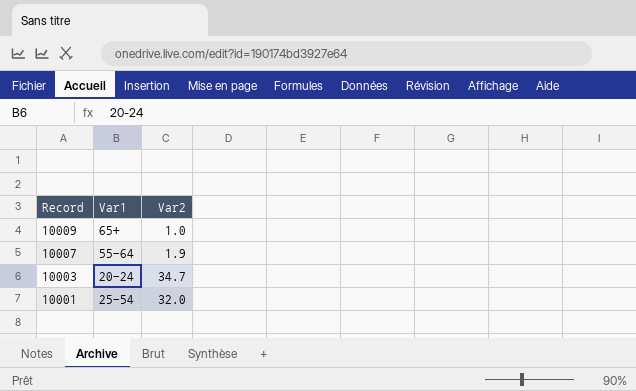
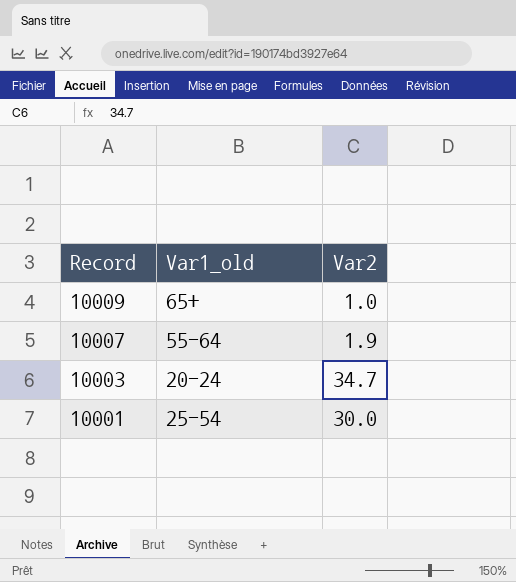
column name: Var1 -> Var1_old
10001 | Var2: 32.0 -> 30.0

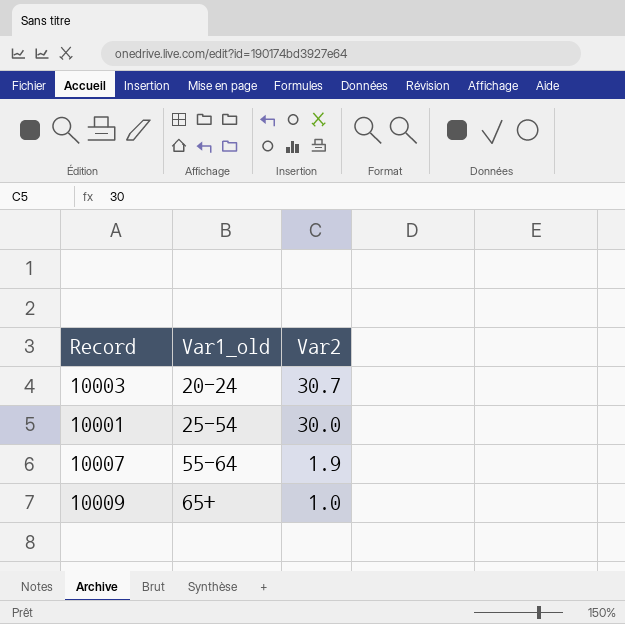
row order: Record descending -> Var1_old ascending
10003 | Var2: 34.7 -> 30.7

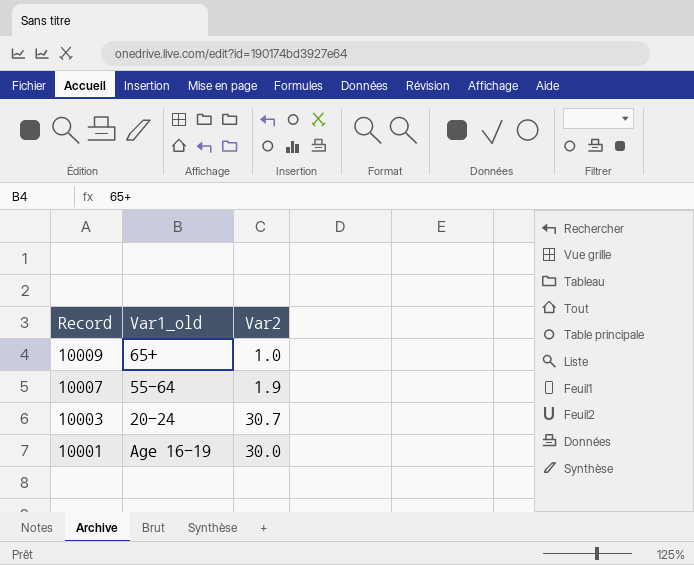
row order: Var1_old ascending -> Record descending
10001 | Var1_old: 25-54 -> Age 16-19

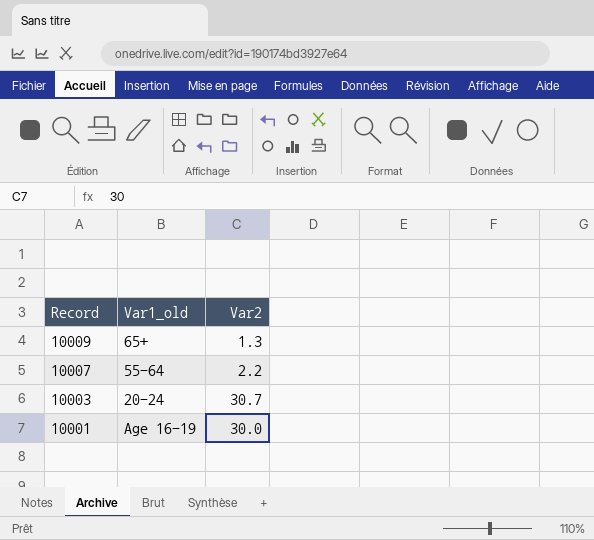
10009 | Var2: 1.0 -> 1.3
10007 | Var2: 1.9 -> 2.2

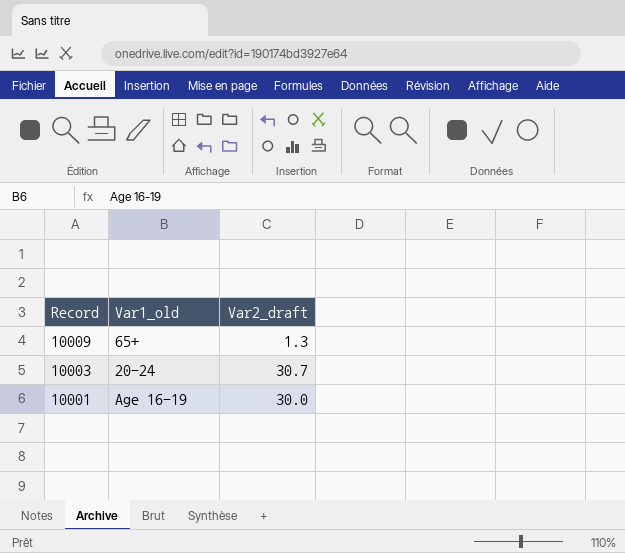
column name: Var2 -> Var2_draft
row 10007: 55-64 | 2.2 -> none

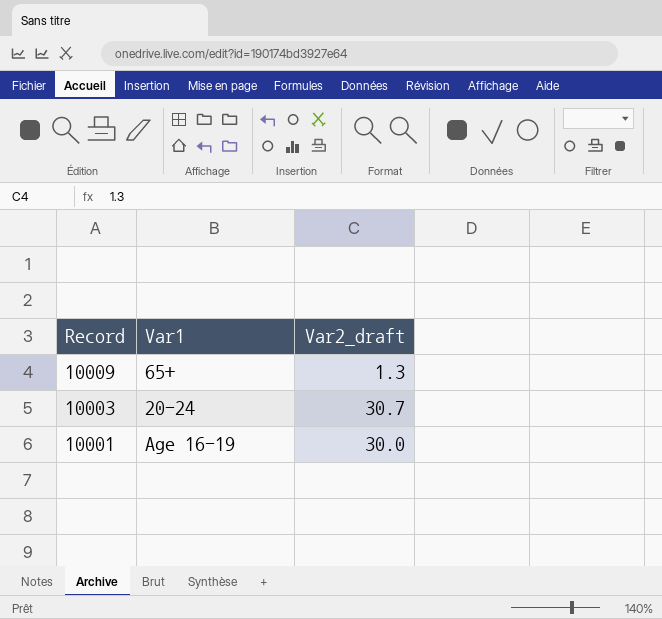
column name: Var1_old -> Var1

